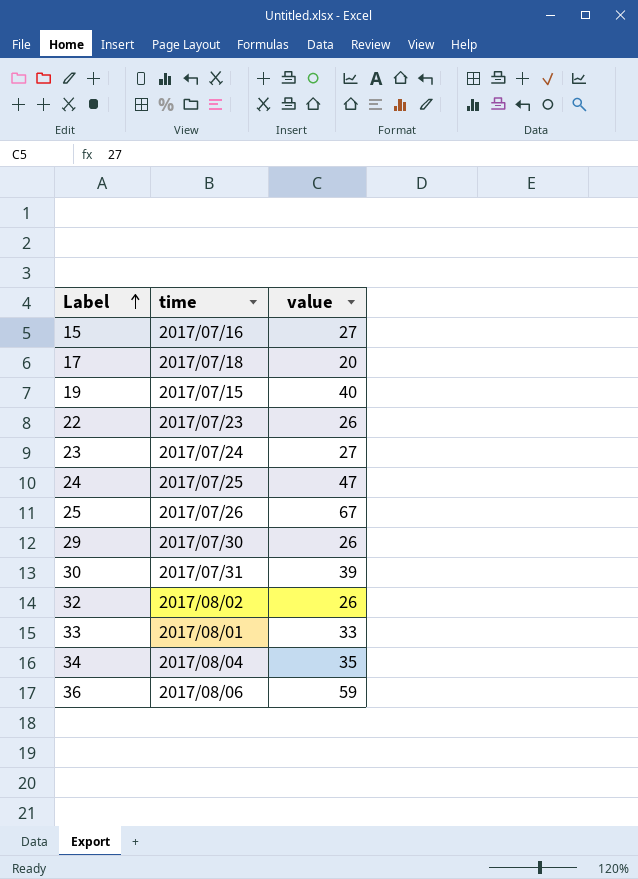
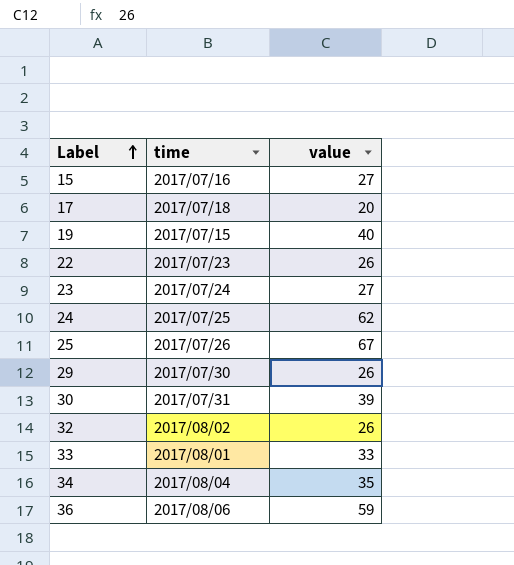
24 | value: 47 -> 62

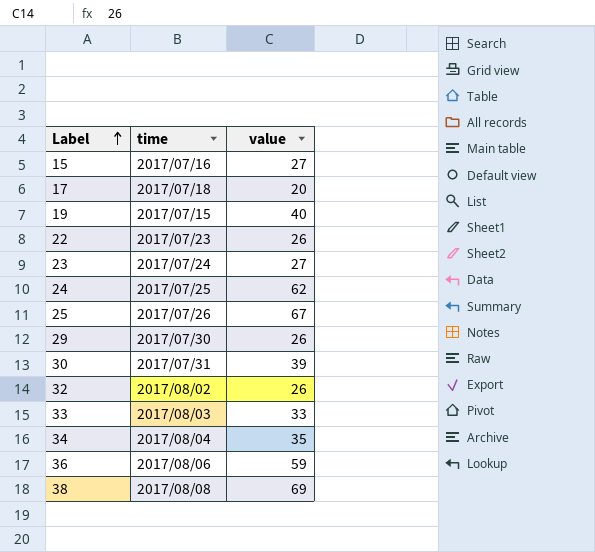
33 | time: 2017/08/01 -> 2017/08/03
row 38: none -> 2017/08/08 | 69

